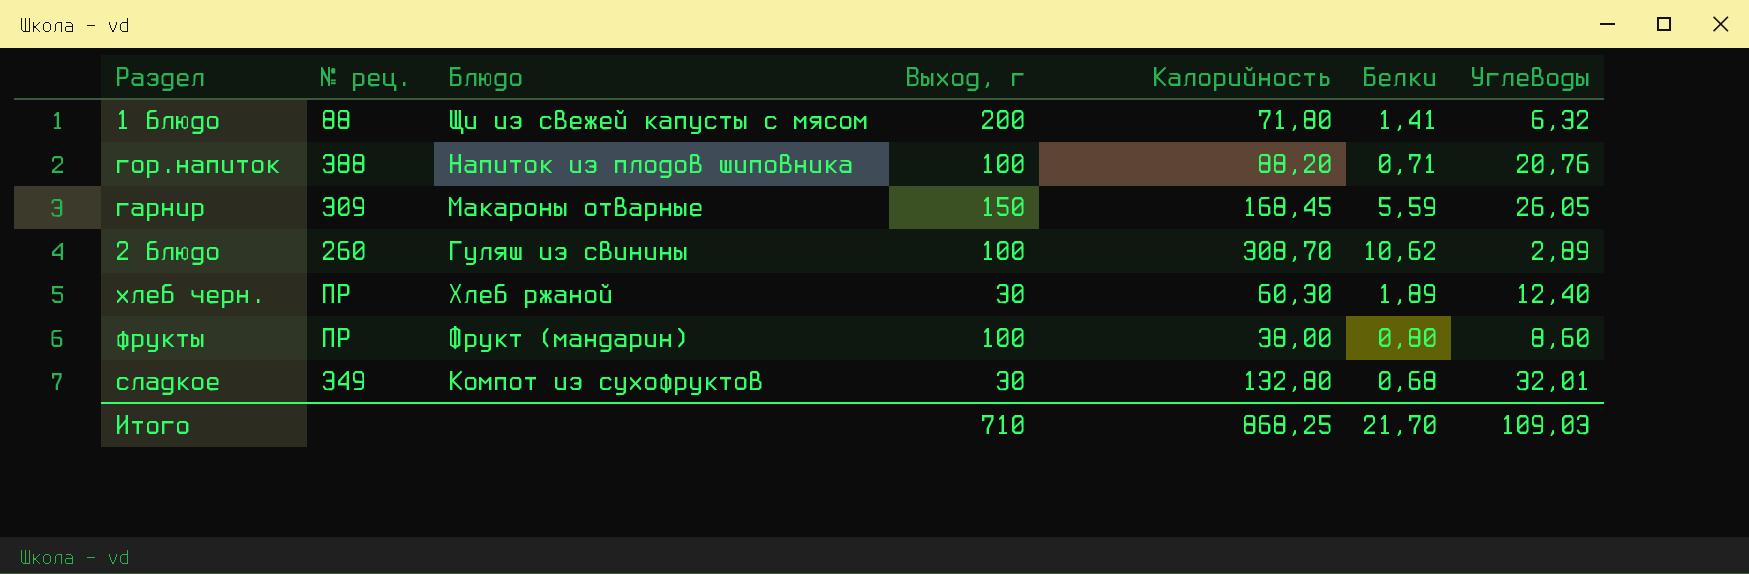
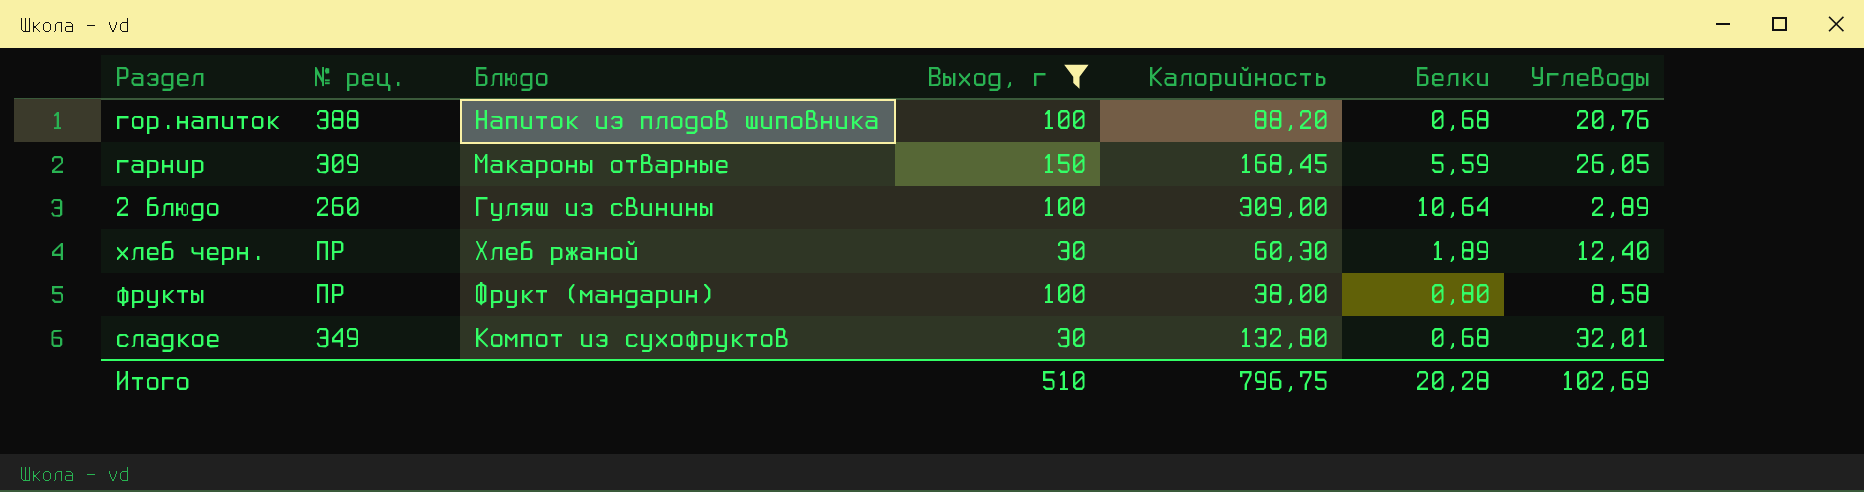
filter: none -> Выход, г != 200
гор.напиток | Белки: 0,71 -> 0,68
2 блюдо | Калорийность: 308,70 -> 309,00
2 блюдо | Белки: 10,62 -> 10,64
фрукты | Углеводы: 8,60 -> 8,58
Итого | Выход, г: 710 -> 510
Итого | Калорийность: 868,25 -> 796,75
Итого | Белки: 21,70 -> 20,28
Итого | Углеводы: 109,03 -> 102,69

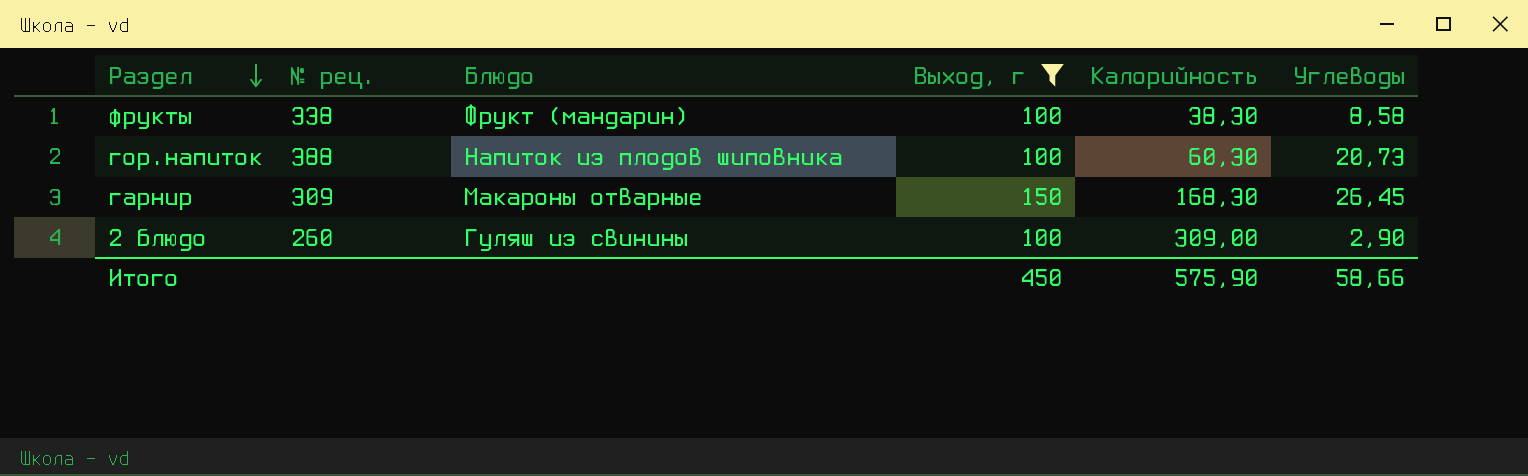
row order: none -> Раздел descending
column Белки | position: 6 -> none
row хлеб черн.: ПР | Хлеб ржаной | 30 | 60,30 | 1,89 | 12,40 -> none
row сладкое: 349 | Компот из сухофруктов | 30 | 132,80 | 0,68 | 32,01 -> none
фрукты | № рец.: ПР -> 338
фрукты | Калорийность: 38,00 -> 38,30
гор.напиток | Калорийность: 88,20 -> 60,30
гор.напиток | Углеводы: 20,76 -> 20,73
гарнир | Калорийность: 168,45 -> 168,30
гарнир | Углеводы: 26,05 -> 26,45
2 блюдо | Углеводы: 2,89 -> 2,90
Итого | Выход, г: 510 -> 450
Итого | Калорийность: 796,75 -> 575,90
Итого | Углеводы: 102,69 -> 58,66

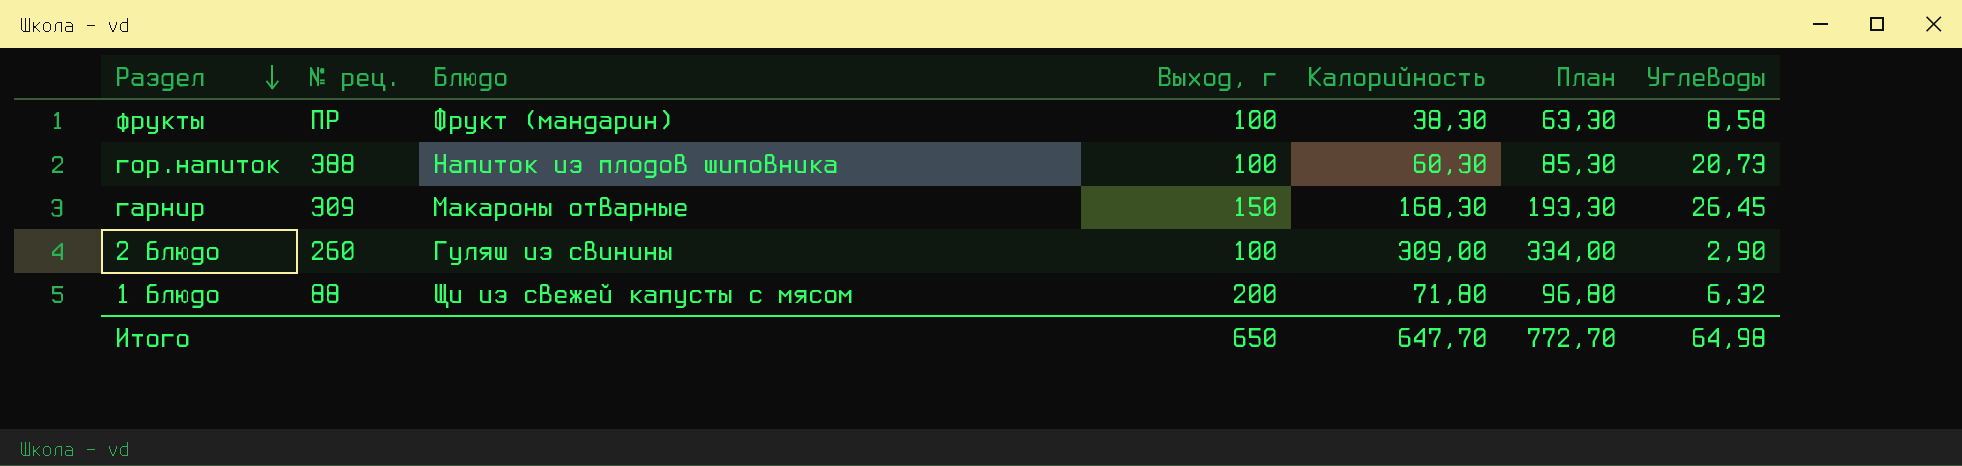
filter: Выход, г != 200 -> none
column План | formula: none -> [Калорийность] + 25
фрукты | № рец.: 338 -> ПР
Итого | Выход, г: 450 -> 650
Итого | Калорийность: 575,90 -> 647,70
Итого | Углеводы: 58,66 -> 64,98

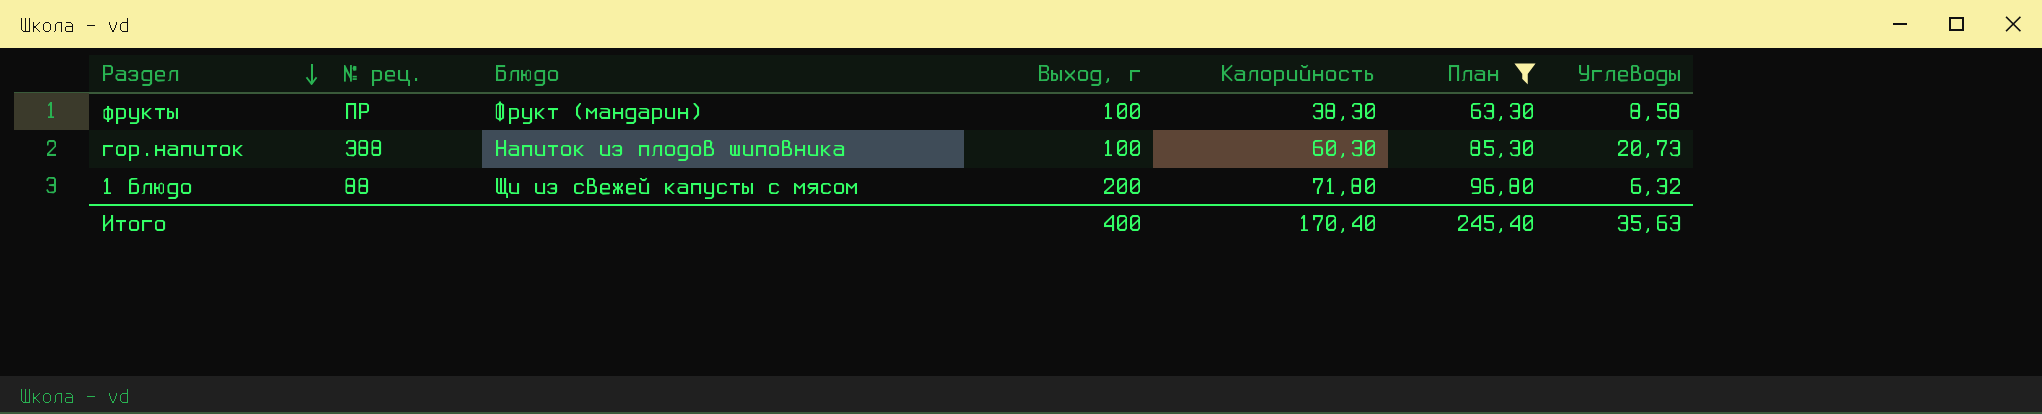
filter: none -> План <= 96,80
Итого | Выход, г: 650 -> 400
Итого | Калорийность: 647,70 -> 170,40
Итого | План: 772,70 -> 245,40
Итого | Углеводы: 64,98 -> 35,63

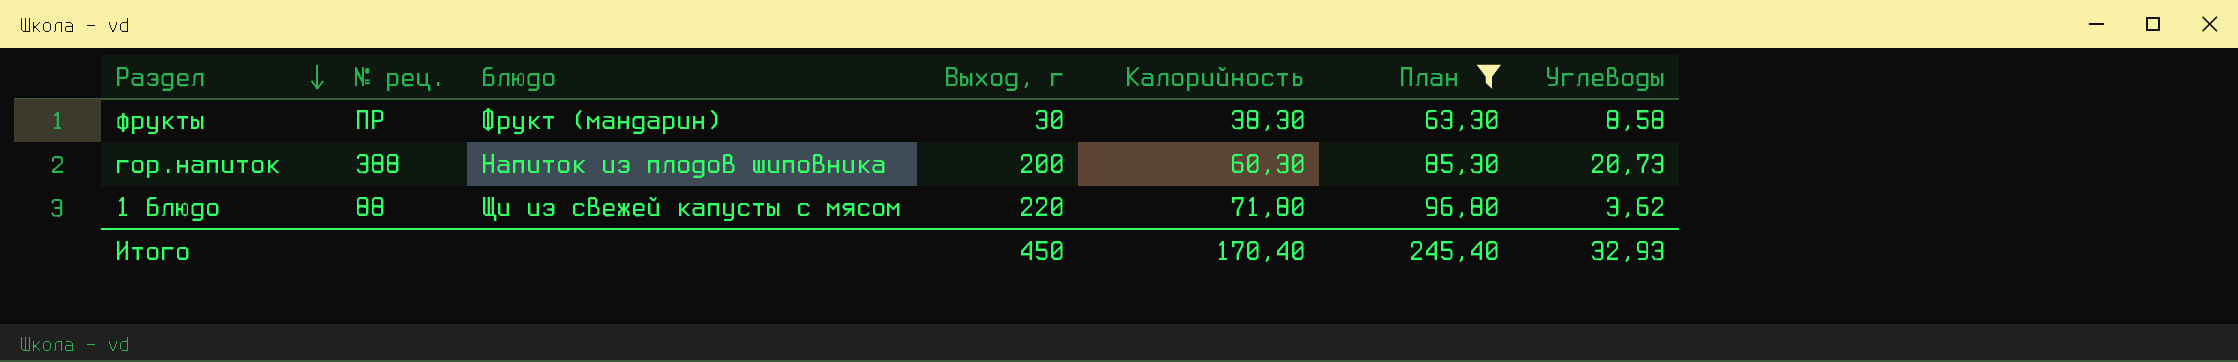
column name: Блюдо -> блюдо
фрукты | Выход, г: 100 -> 30
гор.напиток | Выход, г: 100 -> 200
1 блюдо | Выход, г: 200 -> 220
1 блюдо | Углеводы: 6,32 -> 3,62
Итого | Выход, г: 400 -> 450
Итого | Углеводы: 35,63 -> 32,93

